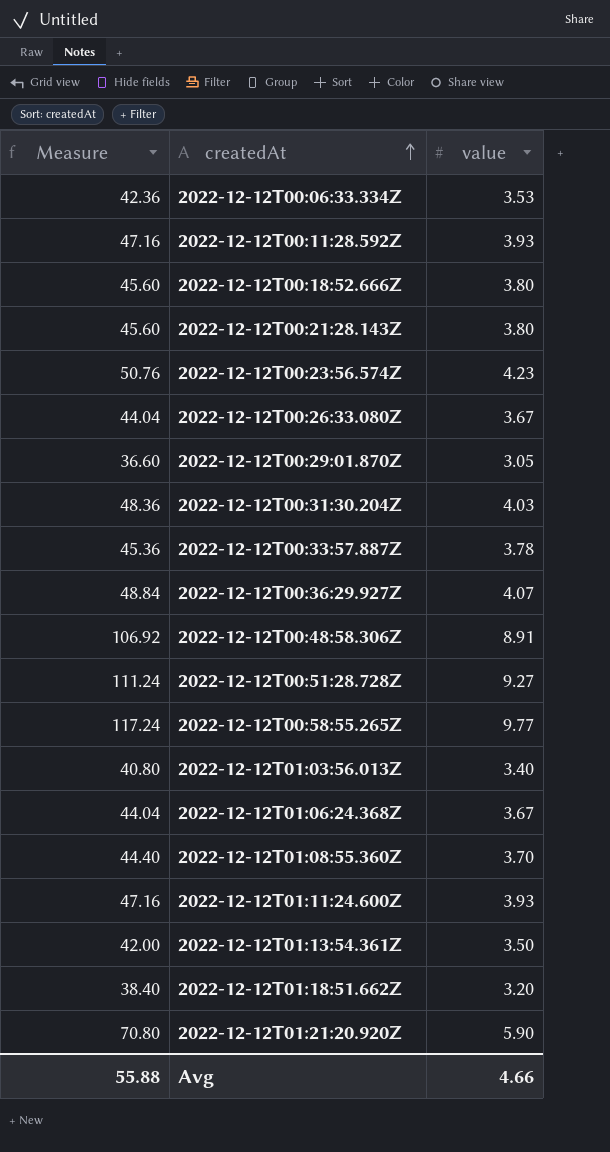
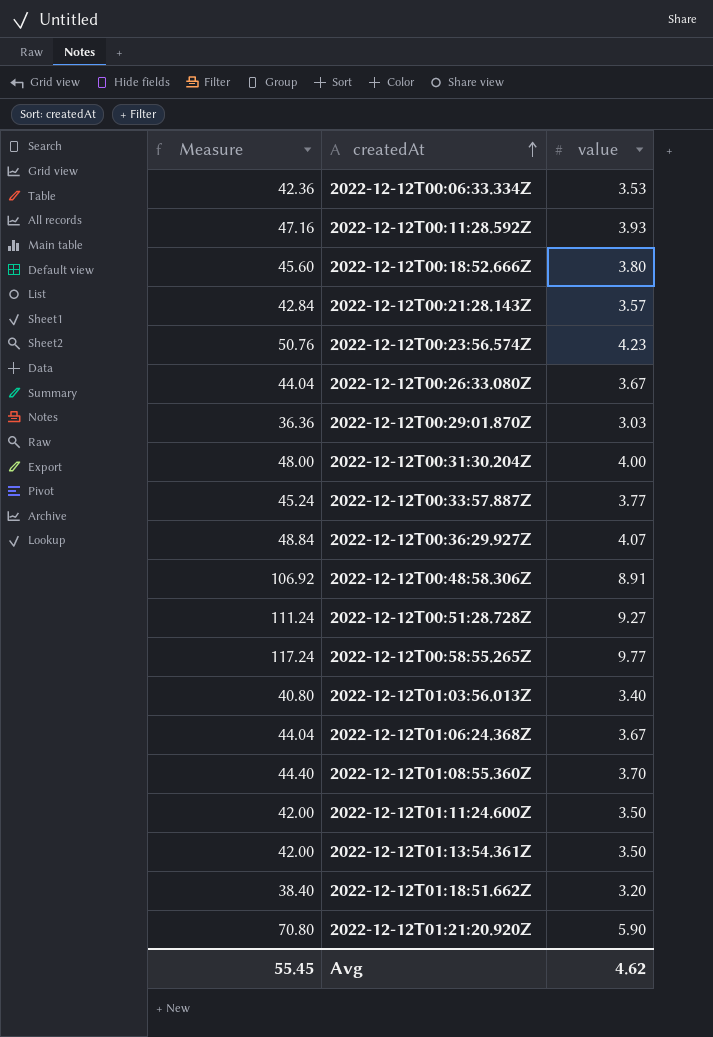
2022-12-12T00:21:28.143Z | Measure: 45.60 -> 42.84
2022-12-12T00:21:28.143Z | value: 3.80 -> 3.57
2022-12-12T00:29:01.870Z | Measure: 36.60 -> 36.36
2022-12-12T00:29:01.870Z | value: 3.05 -> 3.03
2022-12-12T00:31:30.204Z | Measure: 48.36 -> 48.00
2022-12-12T00:31:30.204Z | value: 4.03 -> 4.00
2022-12-12T00:33:57.887Z | Measure: 45.36 -> 45.24
2022-12-12T00:33:57.887Z | value: 3.78 -> 3.77
2022-12-12T01:11:24.600Z | Measure: 47.16 -> 42.00
2022-12-12T01:11:24.600Z | value: 3.93 -> 3.50
Avg | Measure: 55.88 -> 55.45
Avg | value: 4.66 -> 4.62

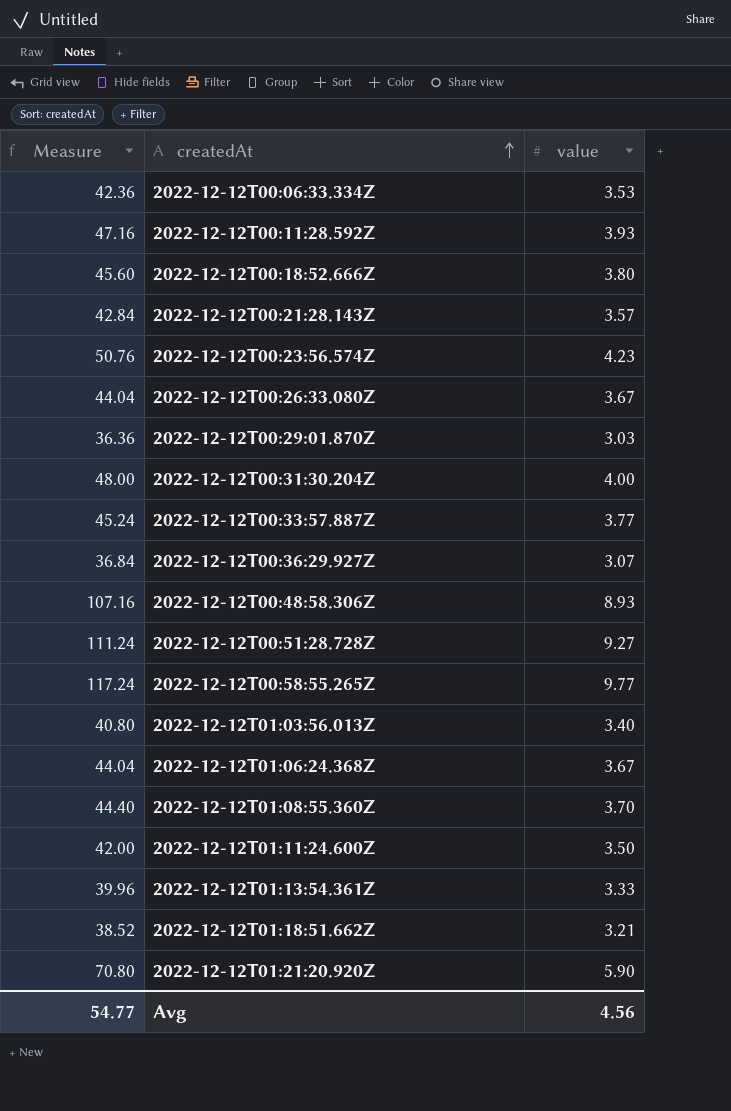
2022-12-12T00:36:29.927Z | Measure: 48.84 -> 36.84
2022-12-12T00:36:29.927Z | value: 4.07 -> 3.07
2022-12-12T00:48:58.306Z | Measure: 106.92 -> 107.16
2022-12-12T00:48:58.306Z | value: 8.91 -> 8.93
2022-12-12T01:13:54.361Z | Measure: 42.00 -> 39.96
2022-12-12T01:13:54.361Z | value: 3.50 -> 3.33
2022-12-12T01:18:51.662Z | Measure: 38.40 -> 38.52
2022-12-12T01:18:51.662Z | value: 3.20 -> 3.21
Avg | Measure: 55.45 -> 54.77
Avg | value: 4.62 -> 4.56

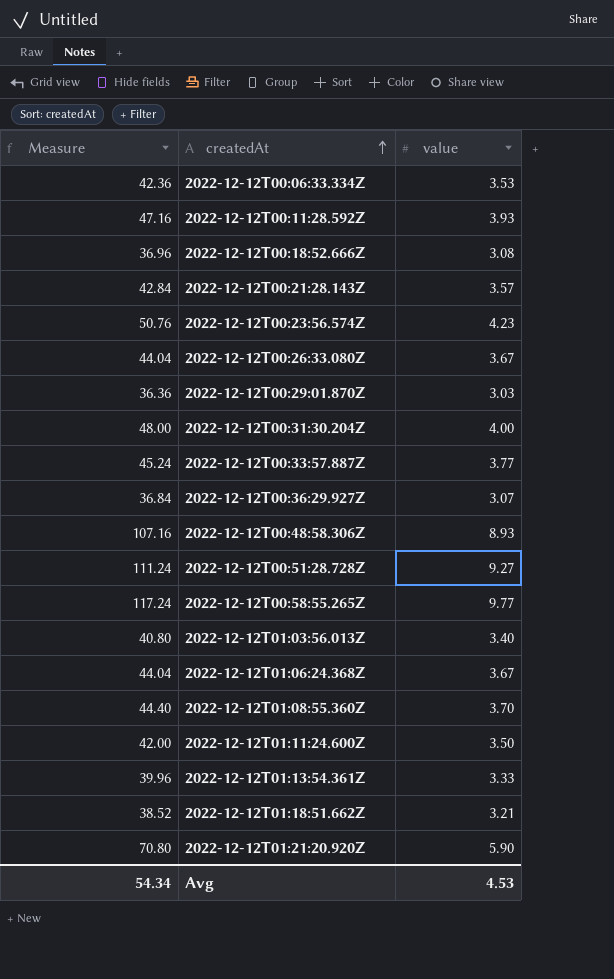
2022-12-12T00:18:52.666Z | Measure: 45.60 -> 36.96
2022-12-12T00:18:52.666Z | value: 3.80 -> 3.08
Avg | Measure: 54.77 -> 54.34
Avg | value: 4.56 -> 4.53

